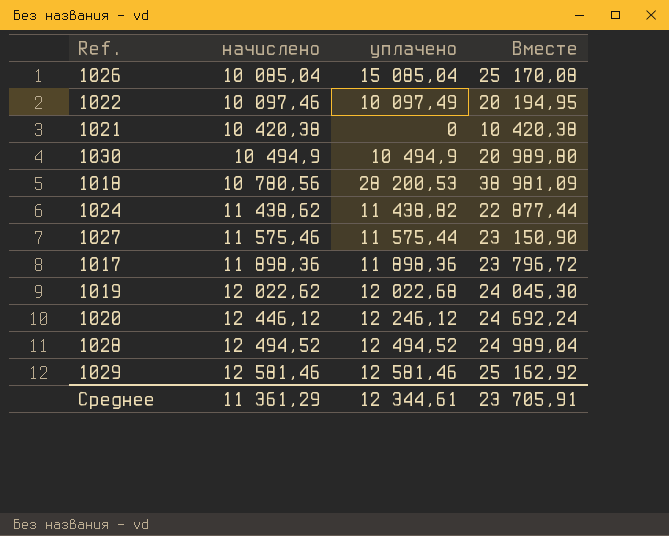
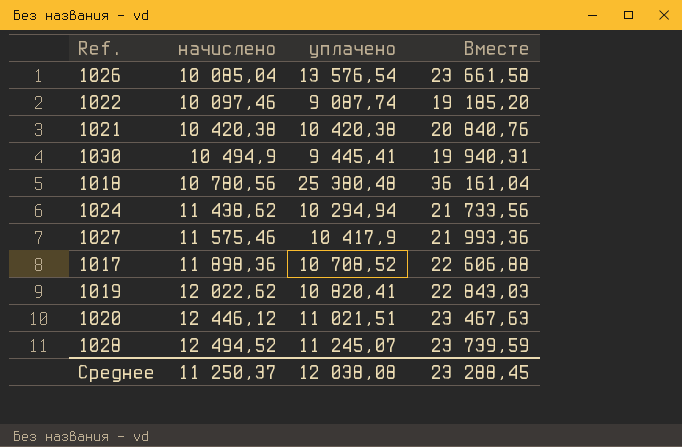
row 1029: 12 581,46 | 12 581,46 | 25 162,92 -> none
1026 | уплачено: 15 085,04 -> 13 576,54
1026 | Вместе: 25 170,08 -> 23 661,58
1022 | уплачено: 10 097,49 -> 9 087,74
1022 | Вместе: 20 194,95 -> 19 185,20
1021 | уплачено: 0 -> 10 420,38
1021 | Вместе: 10 420,38 -> 20 840,76
1030 | уплачено: 10 494,9 -> 9 445,41
1030 | Вместе: 20 989,80 -> 19 940,31
1018 | уплачено: 28 200,53 -> 25 380,48
1018 | Вместе: 38 981,09 -> 36 161,04
1024 | уплачено: 11 438,82 -> 10 294,94
1024 | Вместе: 22 877,44 -> 21 733,56
1027 | уплачено: 11 575,44 -> 10 417,9
1027 | Вместе: 23 150,90 -> 21 993,36
1017 | уплачено: 11 898,36 -> 10 708,52
1017 | Вместе: 23 796,72 -> 22 606,88
1019 | уплачено: 12 022,68 -> 10 820,41
1019 | Вместе: 24 045,30 -> 22 843,03
1020 | уплачено: 12 246,12 -> 11 021,51
1020 | Вместе: 24 692,24 -> 23 467,63
1028 | уплачено: 12 494,52 -> 11 245,07
1028 | Вместе: 24 989,04 -> 23 739,59
Среднее | начислено: 11 361,29 -> 11 250,37
Среднее | уплачено: 12 344,61 -> 12 038,08
Среднее | Вместе: 23 705,91 -> 23 288,45

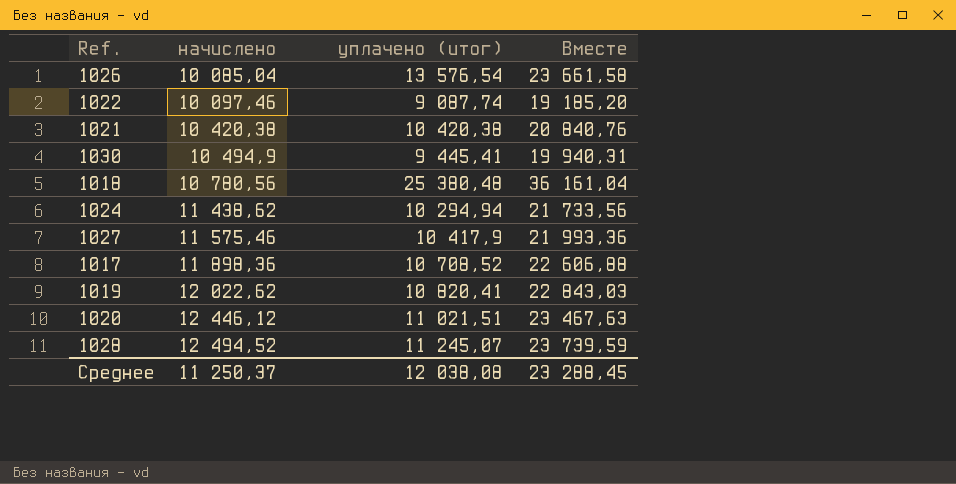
column name: уплачено -> уплачено (итог)

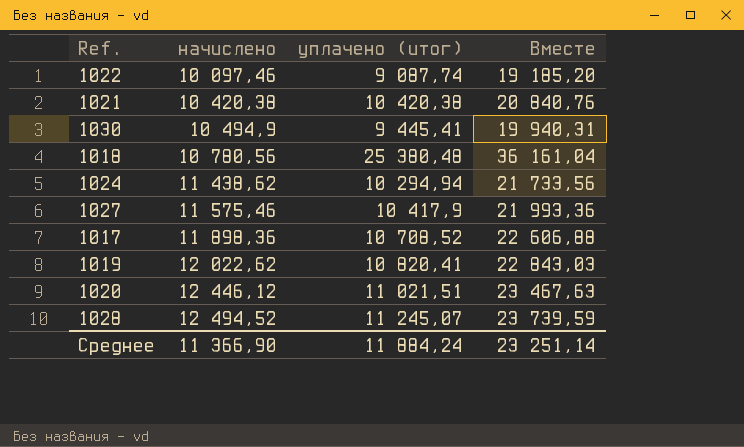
row 1026: 10 085,04 | 13 576,54 | 23 661,58 -> none
Среднее | начислено: 11 250,37 -> 11 366,90
Среднее | уплачено (итог): 12 038,08 -> 11 884,24
Среднее | Вместе: 23 288,45 -> 23 251,14

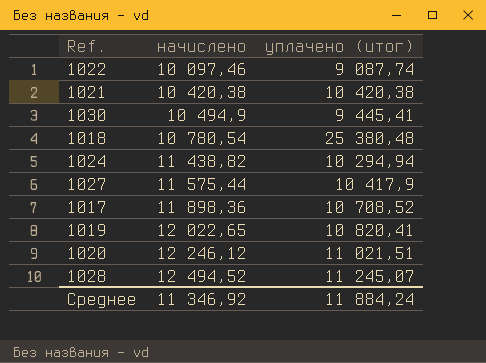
column Вместе | formula: [начислено] + [уплачено (итог)] -> none
1018 | начислено: 10 780,56 -> 10 780,54
1024 | начислено: 11 438,62 -> 11 438,82
1027 | начислено: 11 575,46 -> 11 575,44
1019 | начислено: 12 022,62 -> 12 022,65
1020 | начислено: 12 446,12 -> 12 246,12
Среднее | начислено: 11 366,90 -> 11 346,92

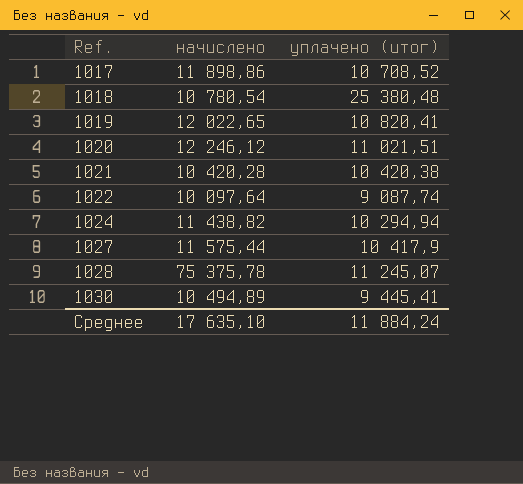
row order: начислено ascending -> Ref. ascending
1017 | начислено: 11 898,36 -> 11 898,86
1021 | начислено: 10 420,38 -> 10 420,28
1022 | начислено: 10 097,46 -> 10 097,64
1028 | начислено: 12 494,52 -> 75 375,78
1030 | начислено: 10 494,9 -> 10 494,89
Среднее | начислено: 11 346,92 -> 17 635,10

